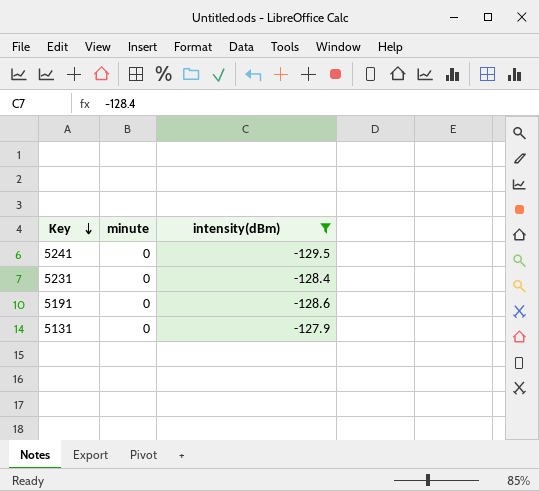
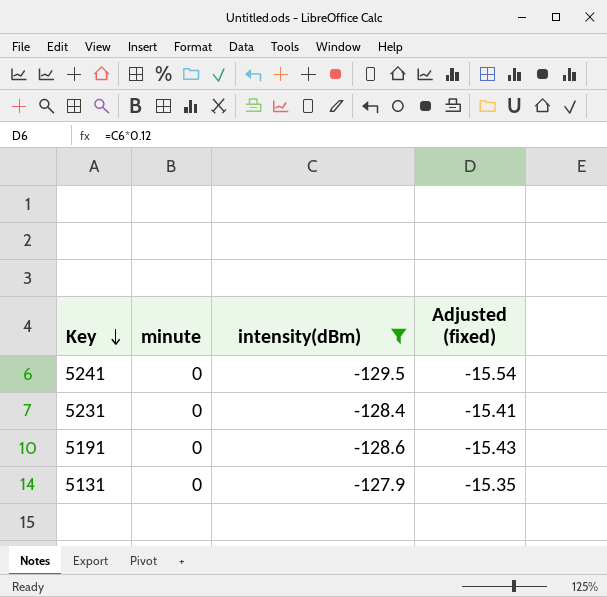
column Adjusted (fixed) | formula: none -> [intensity(dBm)] * 0.12

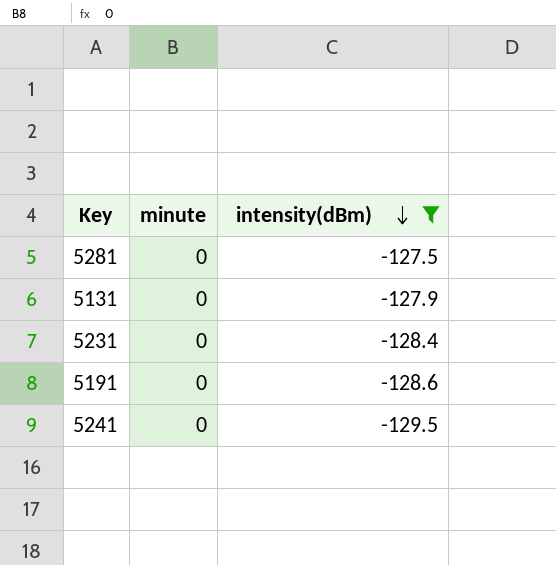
row order: Key descending -> intensity(dBm) descending
column Adjusted (fixed) | formula: [intensity(dBm)] * 0.12 -> none
row 5281: none -> 0 | -127.5

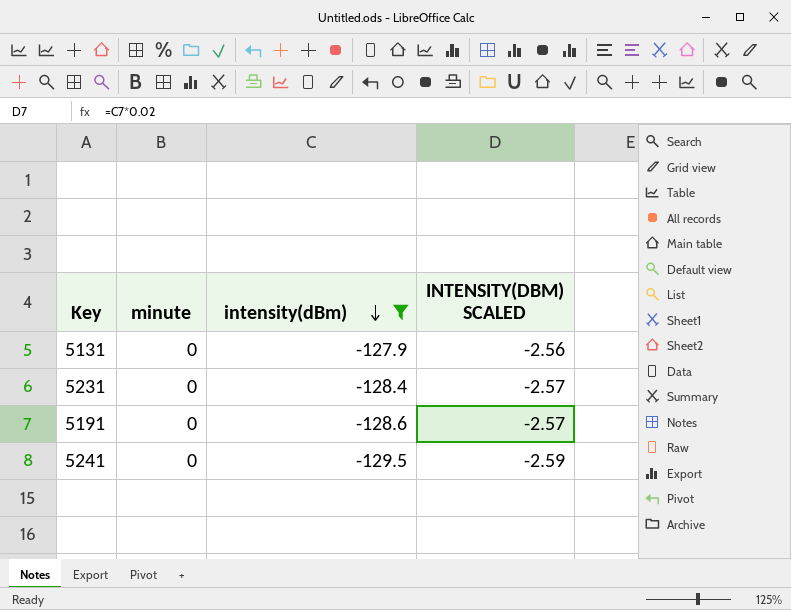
column INTENSITY(DBM) SCALED | formula: none -> [intensity(dBm)] * 0.02
row 5281: 0 | -127.5 -> none

